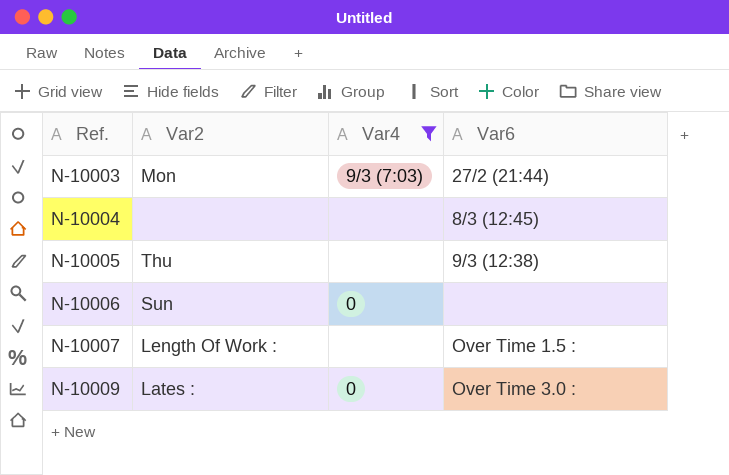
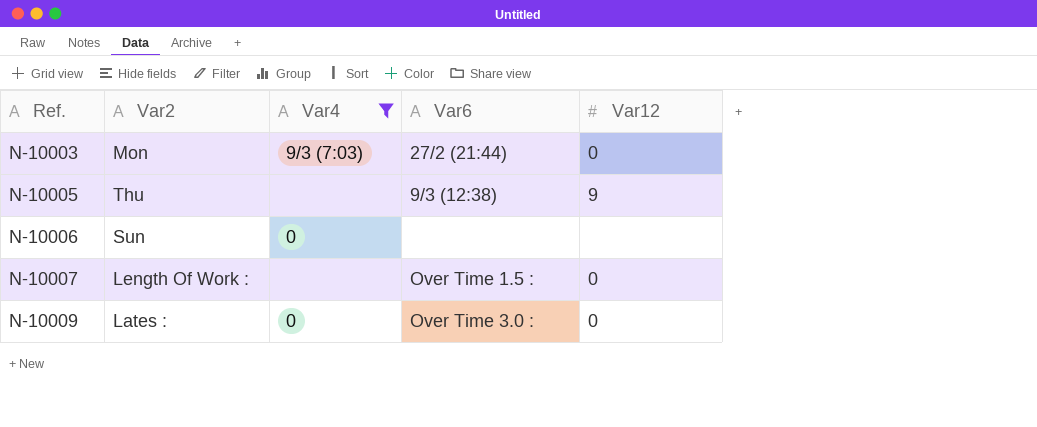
column Var12 | position: none -> 5
row N-10004: none | none | 8/3 (12:45) -> none

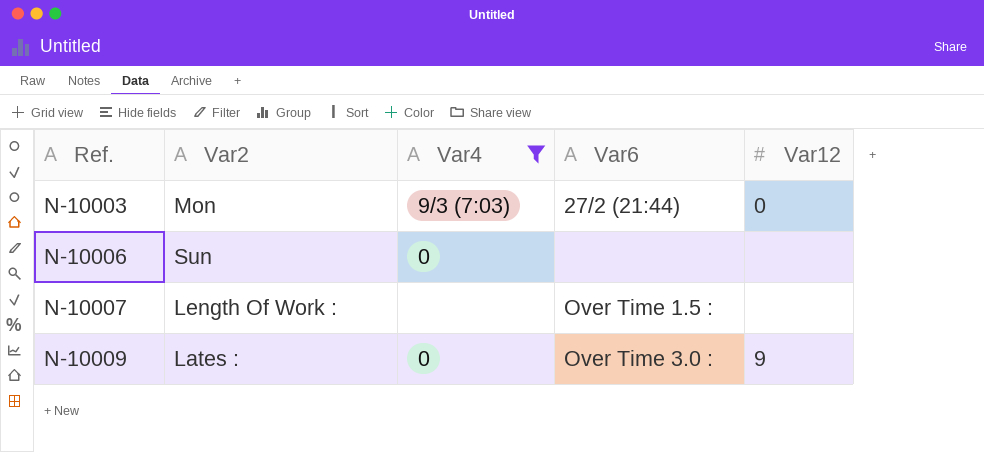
row N-10005: Thu | none | 9/3 (12:38) | 9 -> none
N-10007 | Var12: 0 -> none
N-10009 | Var12: 0 -> 9

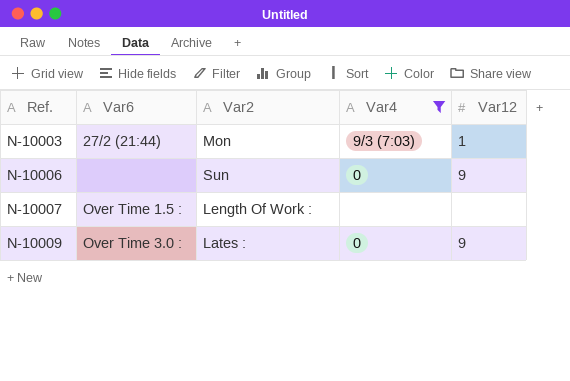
column Var6 | position: 4 -> 2
N-10003 | Var12: 0 -> 1
N-10006 | Var12: none -> 9

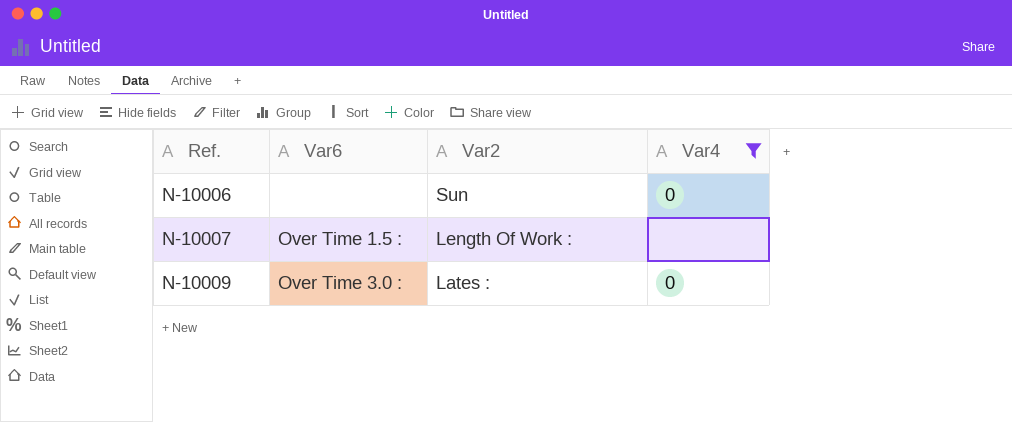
column Var12 | position: 5 -> none
row N-10003: 27/2 (21:44) | Mon | 9/3 (7:03) | 1 -> none

